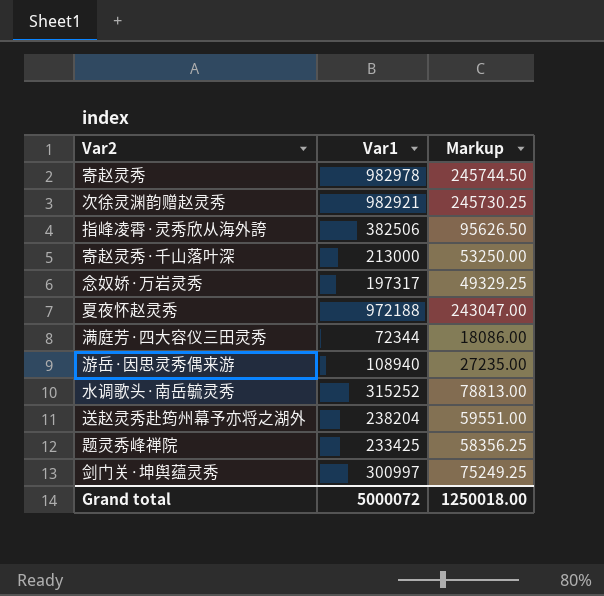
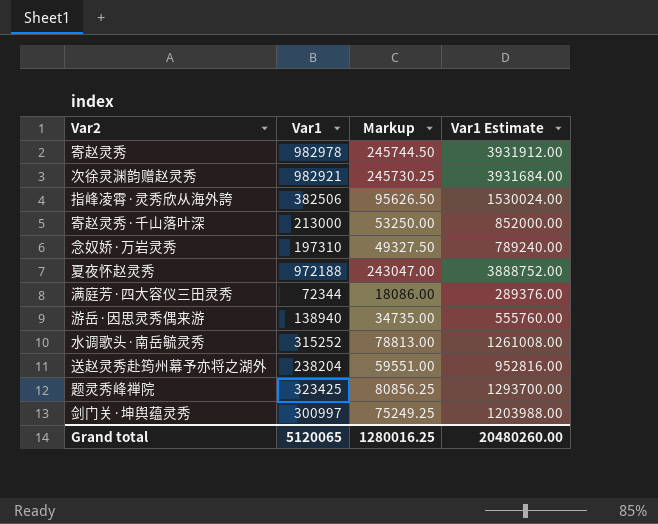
column Var1 Estimate | formula: none -> [Var1] * 4
念奴娇·万岩灵秀 | Var1: 197317 -> 197310
念奴娇·万岩灵秀 | Markup: 49329.25 -> 49327.50
游岳·因思灵秀偶来游 | Var1: 108940 -> 138940
游岳·因思灵秀偶来游 | Markup: 27235.00 -> 34735.00
题灵秀峰禅院 | Var1: 233425 -> 323425
题灵秀峰禅院 | Markup: 58356.25 -> 80856.25
Grand total | Var1: 5000072 -> 5120065
Grand total | Markup: 1250018.00 -> 1280016.25

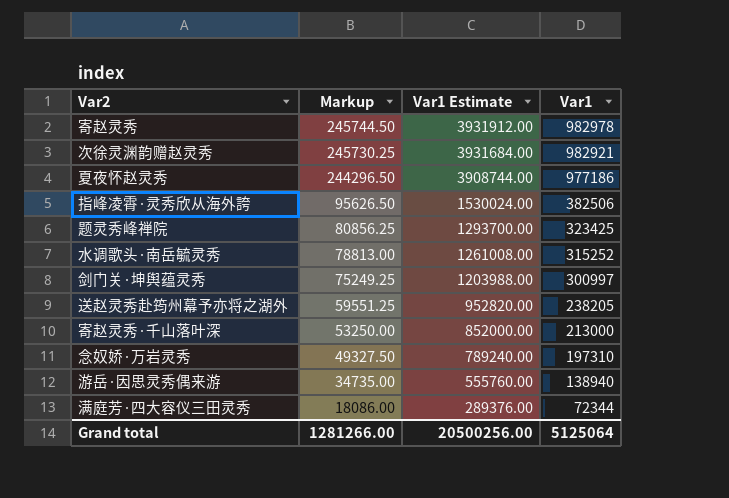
row order: none -> Markup descending
column Var1 | position: 2 -> 4
夏夜怀赵灵秀 | Markup: 243047.00 -> 244296.50
夏夜怀赵灵秀 | Var1 Estimate: 3888752.00 -> 3908744.00
夏夜怀赵灵秀 | Var1: 972188 -> 977186
送赵灵秀赴筠州幕予亦将之湖外 | Markup: 59551.00 -> 59551.25
送赵灵秀赴筠州幕予亦将之湖外 | Var1 Estimate: 952816.00 -> 952820.00
送赵灵秀赴筠州幕予亦将之湖外 | Var1: 238204 -> 238205
Grand total | Markup: 1280016.25 -> 1281266.00
Grand total | Var1 Estimate: 20480260.00 -> 20500256.00
Grand total | Var1: 5120065 -> 5125064

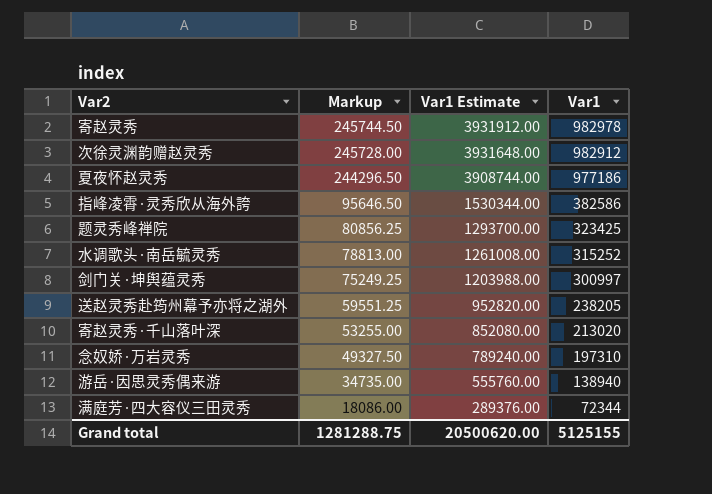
次徐灵渊韵赠赵灵秀 | Markup: 245730.25 -> 245728.00
次徐灵渊韵赠赵灵秀 | Var1 Estimate: 3931684.00 -> 3931648.00
次徐灵渊韵赠赵灵秀 | Var1: 982921 -> 982912
指峰凌霄·灵秀欣从海外誇 | Markup: 95626.50 -> 95646.50
指峰凌霄·灵秀欣从海外誇 | Var1 Estimate: 1530024.00 -> 1530344.00
指峰凌霄·灵秀欣从海外誇 | Var1: 382506 -> 382586
寄赵灵秀·千山落叶深 | Markup: 53250.00 -> 53255.00
寄赵灵秀·千山落叶深 | Var1 Estimate: 852000.00 -> 852080.00
寄赵灵秀·千山落叶深 | Var1: 213000 -> 213020
Grand total | Markup: 1281266.00 -> 1281288.75
Grand total | Var1 Estimate: 20500256.00 -> 20500620.00
Grand total | Var1: 5125064 -> 5125155

